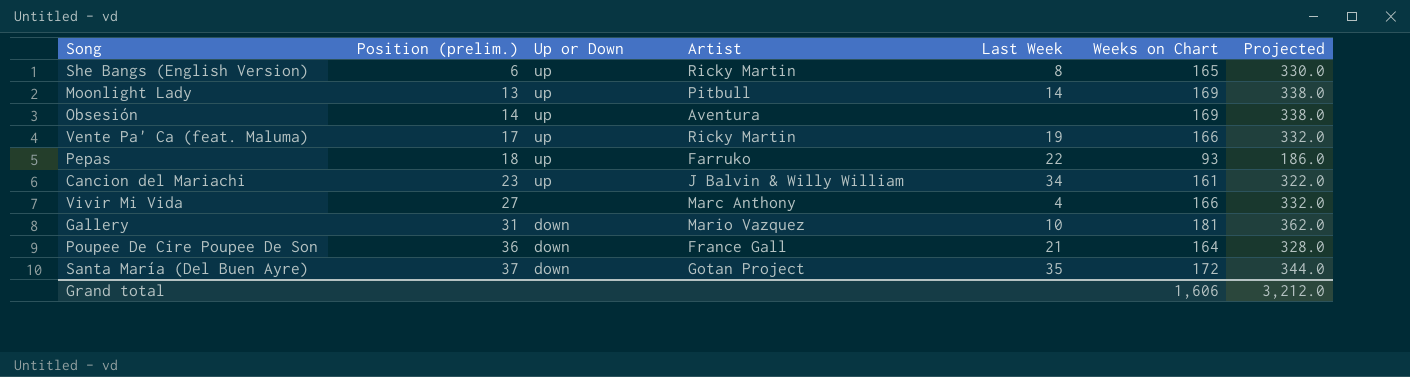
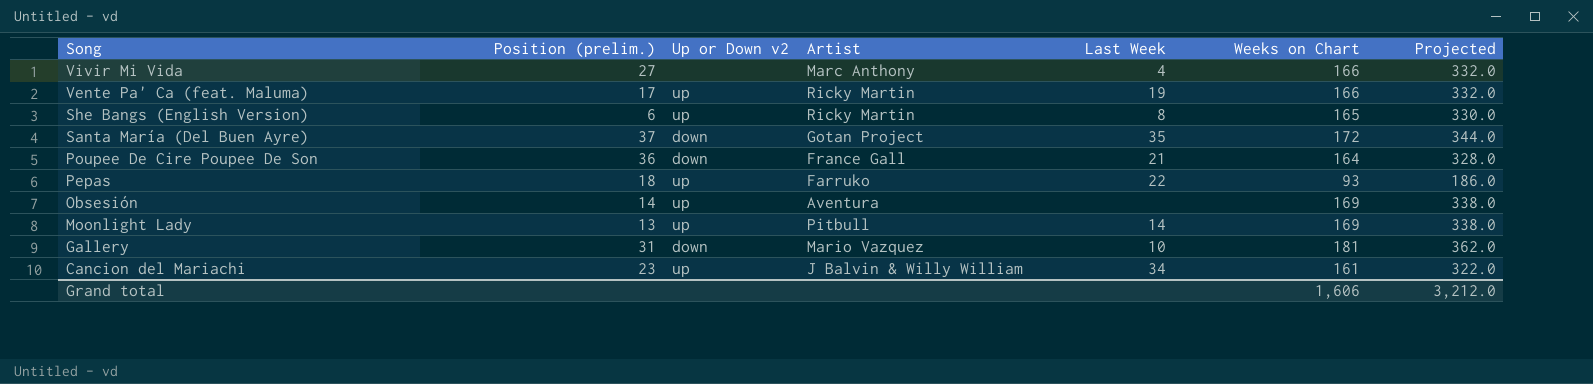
row order: Position (prelim.) ascending -> Song descending
column name: Up or Down -> Up or Down v2

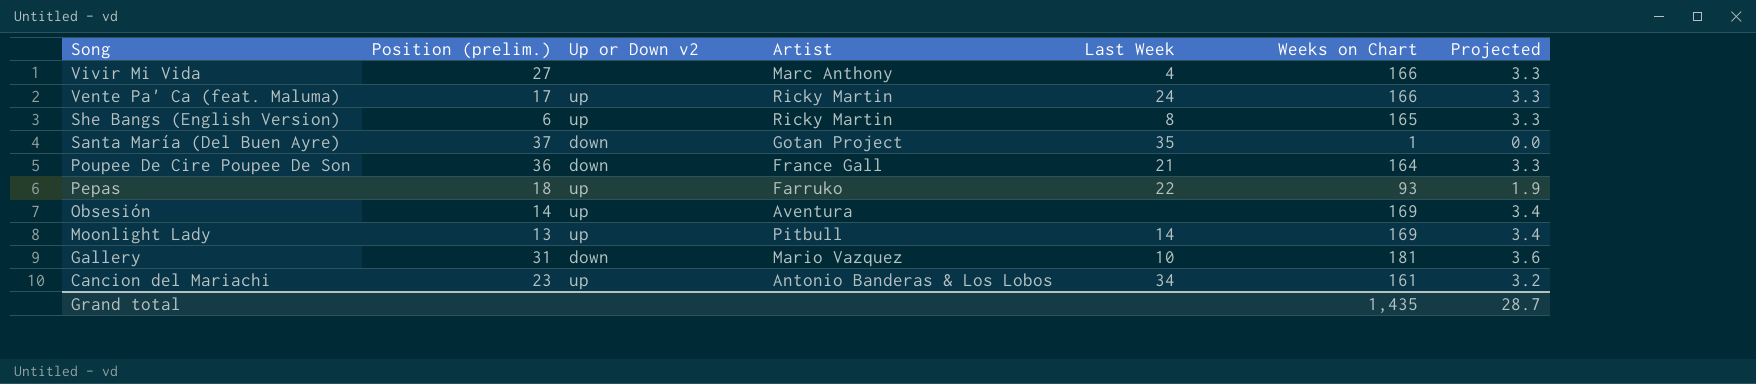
column Projected | formula: [Weeks on Chart] * 2 -> [Weeks on Chart] * 0.02
Vente Pa' Ca (feat. Maluma) | Last Week: 19 -> 24
Santa María (Del Buen Ayre) | Weeks on Chart: 172 -> 1
Cancion del Mariachi | Artist: J Balvin & Willy William -> Antonio Banderas & Los Lobos
Grand total | Weeks on Chart: 1,606 -> 1,435
Grand total | Projected: 3,212.0 -> 28.7

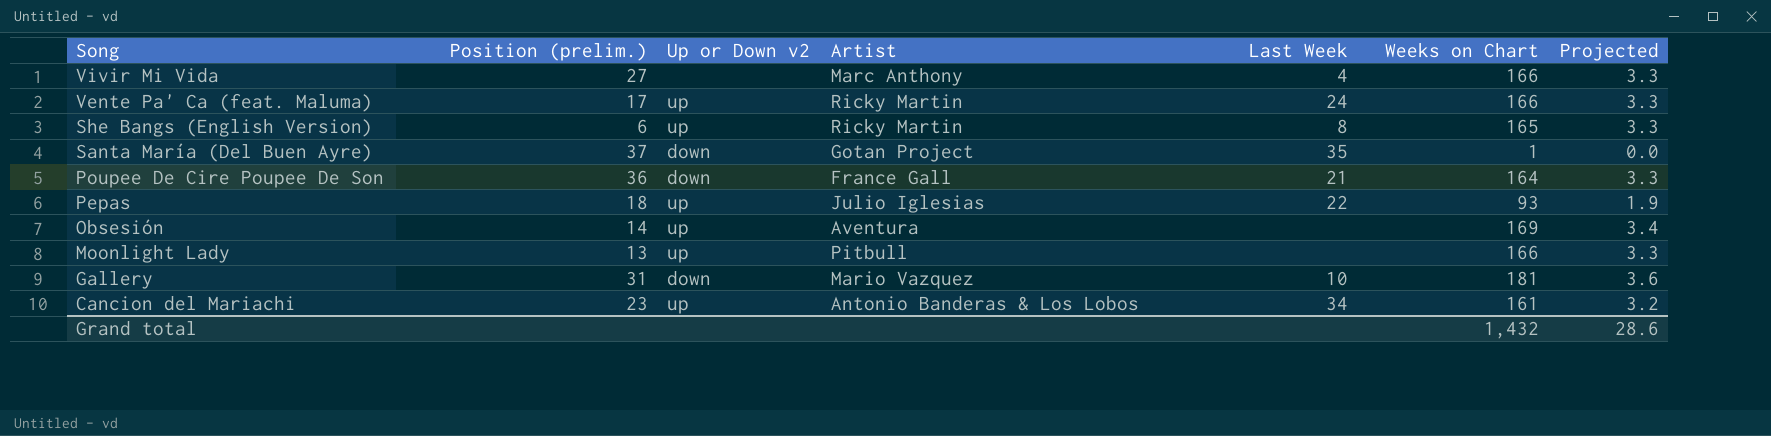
Pepas | Artist: Farruko -> Julio Iglesias
Moonlight Lady | Last Week: 14 -> none
Moonlight Lady | Weeks on Chart: 169 -> 166
Moonlight Lady | Projected: 3.4 -> 3.3
Grand total | Weeks on Chart: 1,435 -> 1,432
Grand total | Projected: 28.7 -> 28.6

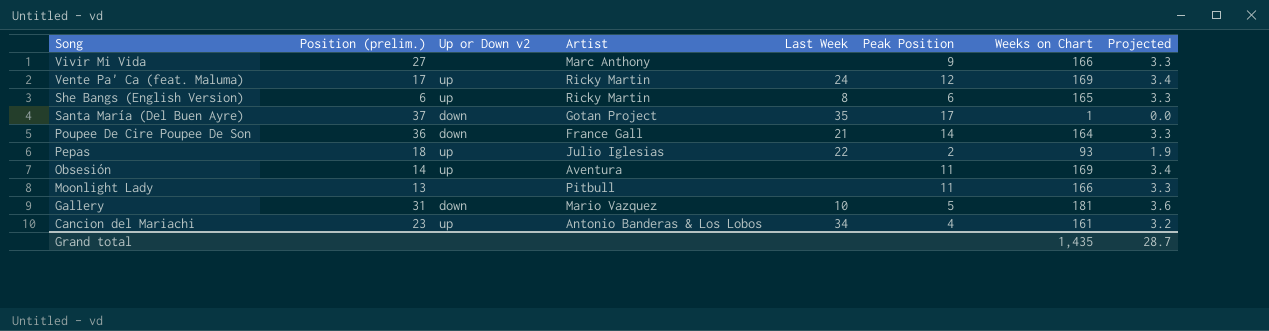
column Peak Position | position: none -> 6
Vivir Mi Vida | Last Week: 4 -> none
Vente Pa' Ca (feat. Maluma) | Weeks on Chart: 166 -> 169
Vente Pa' Ca (feat. Maluma) | Projected: 3.3 -> 3.4
Moonlight Lady | Up or Down v2: up -> none
Grand total | Weeks on Chart: 1,432 -> 1,435
Grand total | Projected: 28.6 -> 28.7

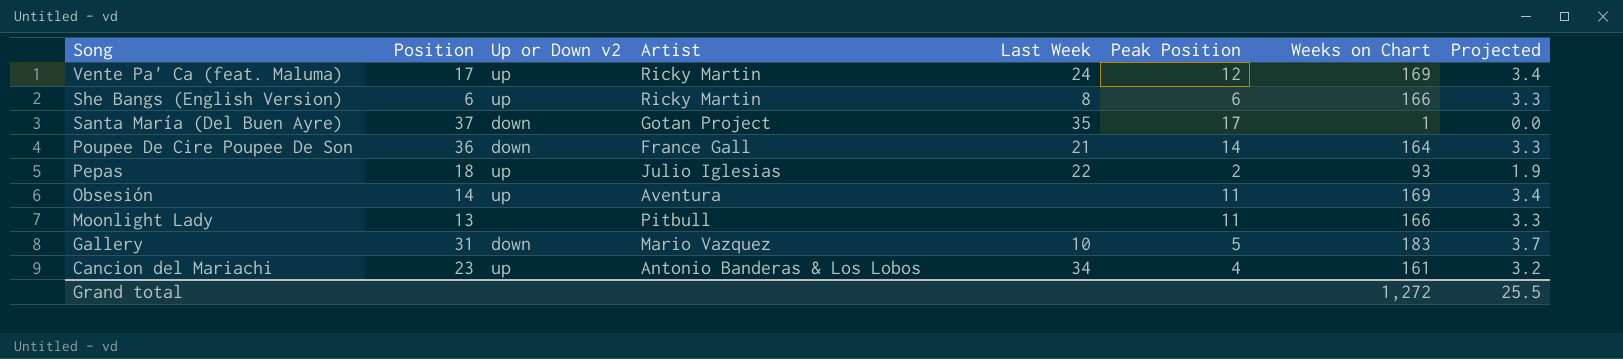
column name: Position (prelim.) -> Position
row Vivir Mi Vida: 27 | none | Marc Anthony | none | 9 | 166 | 3.3 -> none
She Bangs (English Version) | Weeks on Chart: 165 -> 166
Gallery | Weeks on Chart: 181 -> 183
Gallery | Projected: 3.6 -> 3.7
Grand total | Weeks on Chart: 1,435 -> 1,272
Grand total | Projected: 28.7 -> 25.5

